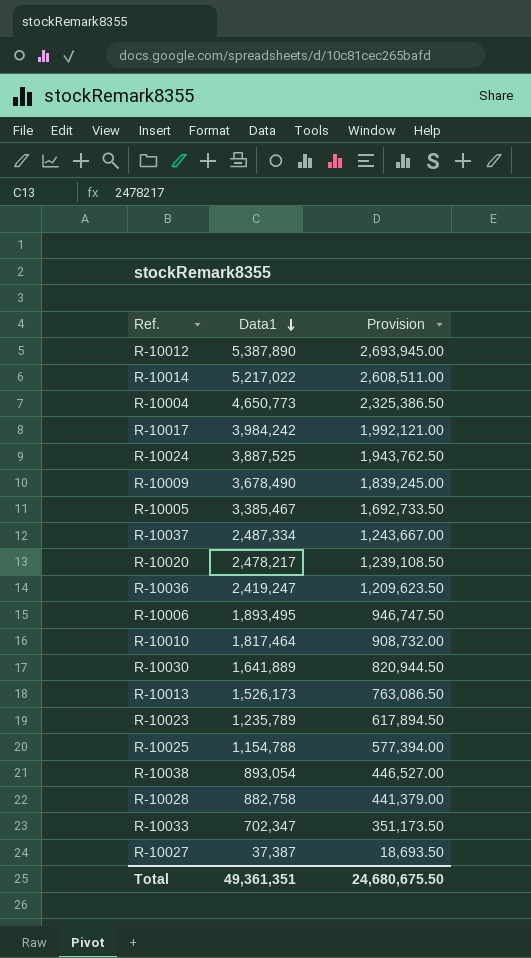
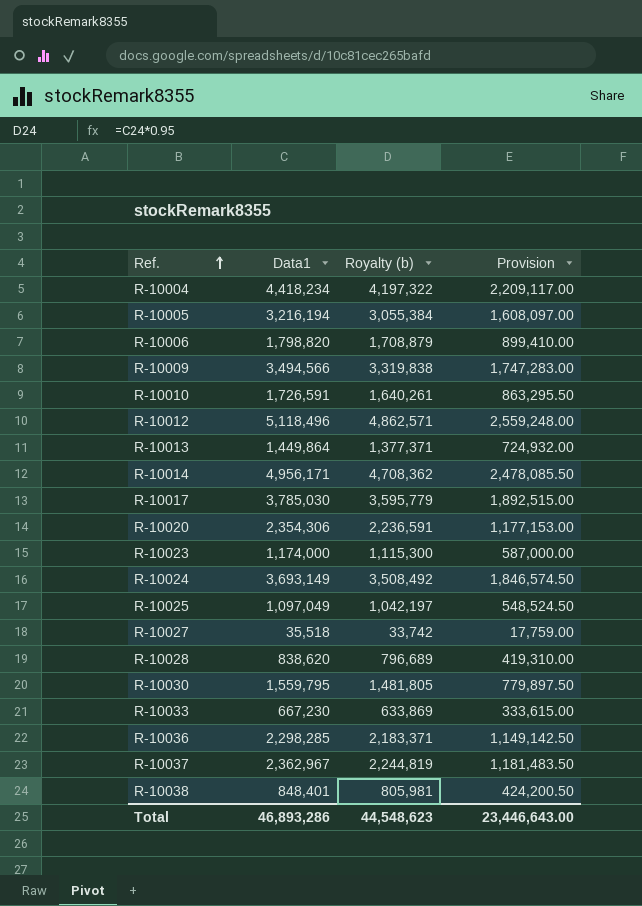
row order: Data1 descending -> Ref. ascending
column Royalty (b) | formula: none -> [Data1] * 0.95
R-10004 | Data1: 4,650,773 -> 4,418,234
R-10004 | Provision: 2,325,386.50 -> 2,209,117.00
R-10005 | Data1: 3,385,467 -> 3,216,194
R-10005 | Provision: 1,692,733.50 -> 1,608,097.00
R-10006 | Data1: 1,893,495 -> 1,798,820
R-10006 | Provision: 946,747.50 -> 899,410.00
R-10009 | Data1: 3,678,490 -> 3,494,566
R-10009 | Provision: 1,839,245.00 -> 1,747,283.00
R-10010 | Data1: 1,817,464 -> 1,726,591
R-10010 | Provision: 908,732.00 -> 863,295.50
R-10012 | Data1: 5,387,890 -> 5,118,496
R-10012 | Provision: 2,693,945.00 -> 2,559,248.00
R-10013 | Data1: 1,526,173 -> 1,449,864
R-10013 | Provision: 763,086.50 -> 724,932.00
R-10014 | Data1: 5,217,022 -> 4,956,171
R-10014 | Provision: 2,608,511.00 -> 2,478,085.50
R-10017 | Data1: 3,984,242 -> 3,785,030
R-10017 | Provision: 1,992,121.00 -> 1,892,515.00
R-10020 | Data1: 2,478,217 -> 2,354,306
R-10020 | Provision: 1,239,108.50 -> 1,177,153.00
R-10023 | Data1: 1,235,789 -> 1,174,000
R-10023 | Provision: 617,894.50 -> 587,000.00
R-10024 | Data1: 3,887,525 -> 3,693,149
R-10024 | Provision: 1,943,762.50 -> 1,846,574.50
R-10025 | Data1: 1,154,788 -> 1,097,049
R-10025 | Provision: 577,394.00 -> 548,524.50
R-10027 | Data1: 37,387 -> 35,518
R-10027 | Provision: 18,693.50 -> 17,759.00
R-10028 | Data1: 882,758 -> 838,620
R-10028 | Provision: 441,379.00 -> 419,310.00
R-10030 | Data1: 1,641,889 -> 1,559,795
R-10030 | Provision: 820,944.50 -> 779,897.50
R-10033 | Data1: 702,347 -> 667,230
R-10033 | Provision: 351,173.50 -> 333,615.00
R-10036 | Data1: 2,419,247 -> 2,298,285
R-10036 | Provision: 1,209,623.50 -> 1,149,142.50
R-10037 | Data1: 2,487,334 -> 2,362,967
R-10037 | Provision: 1,243,667.00 -> 1,181,483.50
R-10038 | Data1: 893,054 -> 848,401
R-10038 | Provision: 446,527.00 -> 424,200.50
Total | Data1: 49,361,351 -> 46,893,286
Total | Provision: 24,680,675.50 -> 23,446,643.00

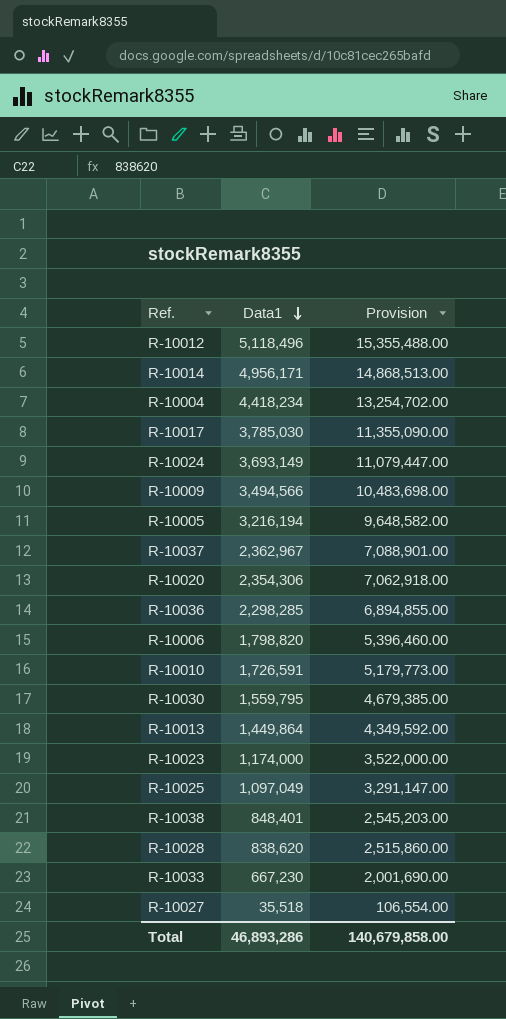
row order: Ref. ascending -> Data1 descending
column Royalty (b) | formula: [Data1] * 0.95 -> none
column Provision | formula: [Data1] * 0.5 -> [Data1] * 3
Total | Provision: 23,446,643.00 -> 140,679,858.00

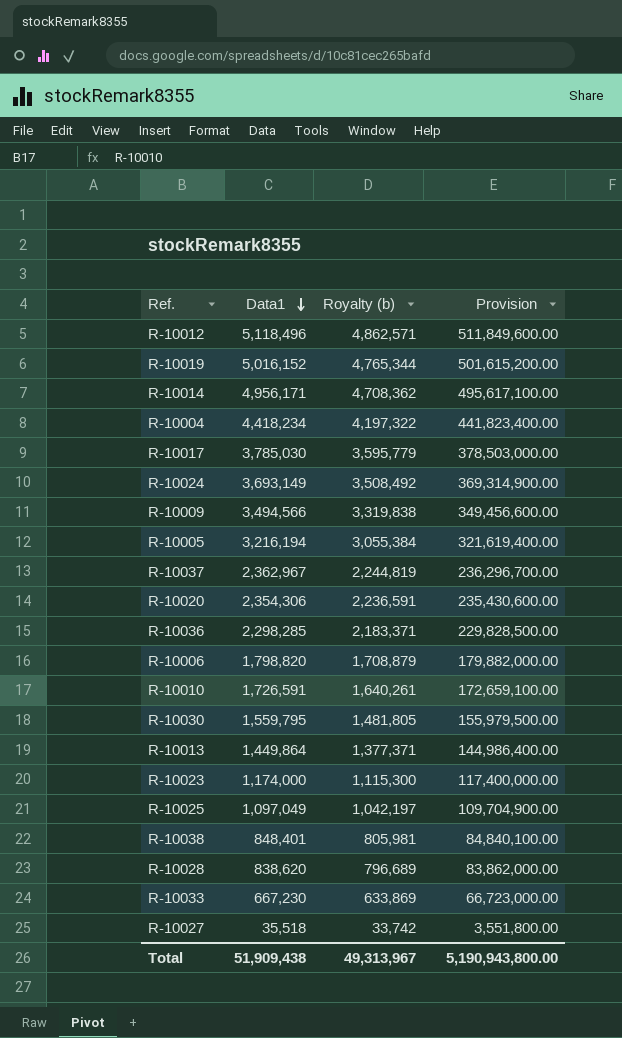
column Royalty (b) | formula: none -> [Data1] * 0.95
column Provision | formula: [Data1] * 3 -> [Data1] * 100
row R-10019: none -> 5,016,152 | 4,765,344 | 501,615,200.00
Total | Data1: 46,893,286 -> 51,909,438
Total | Provision: 140,679,858.00 -> 5,190,943,800.00

